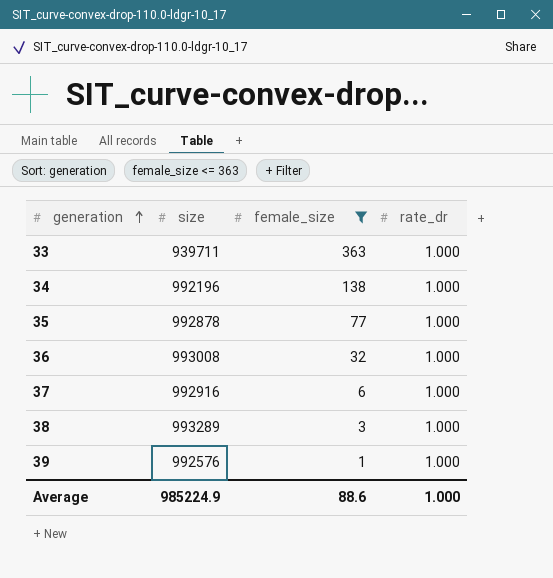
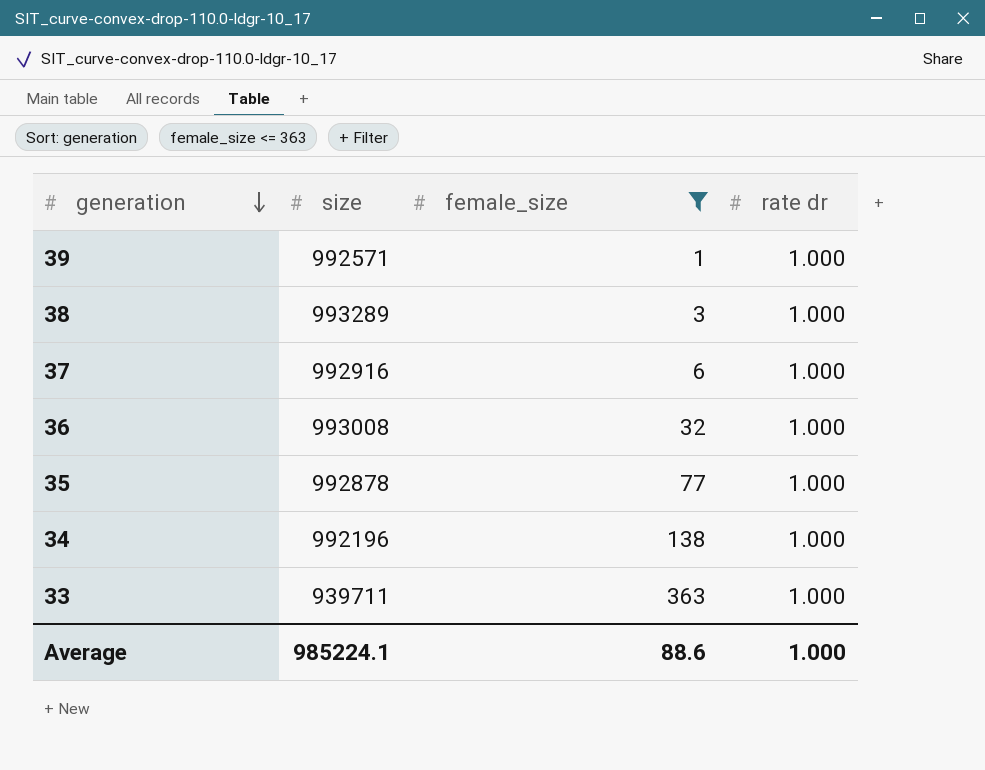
row order: generation ascending -> generation descending
column name: rate_dr -> rate dr
39 | size: 992576 -> 992571
Average | size: 985224.9 -> 985224.1

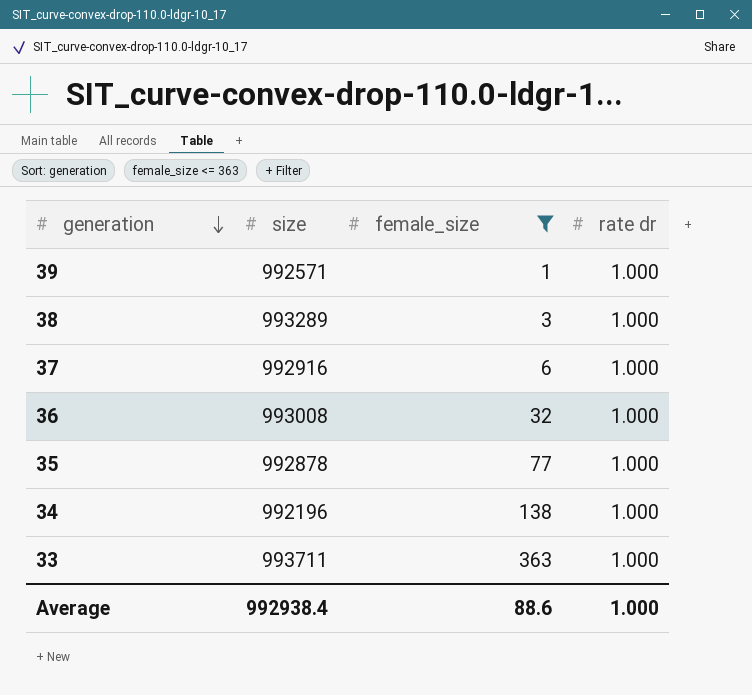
33 | size: 939711 -> 993711
Average | size: 985224.1 -> 992938.4

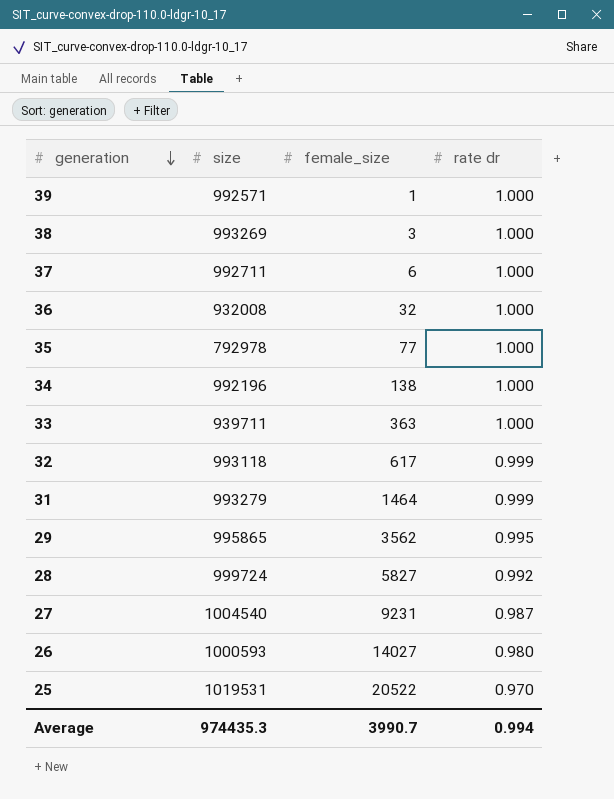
filter: female_size <= 363 -> none
38 | size: 993289 -> 993269
37 | size: 992916 -> 992711
36 | size: 993008 -> 932008
35 | size: 992878 -> 792978
33 | size: 993711 -> 939711
Average | size: 992938.4 -> 974435.3
Average | female_size: 88.6 -> 3990.7
Average | rate dr: 1.000 -> 0.994

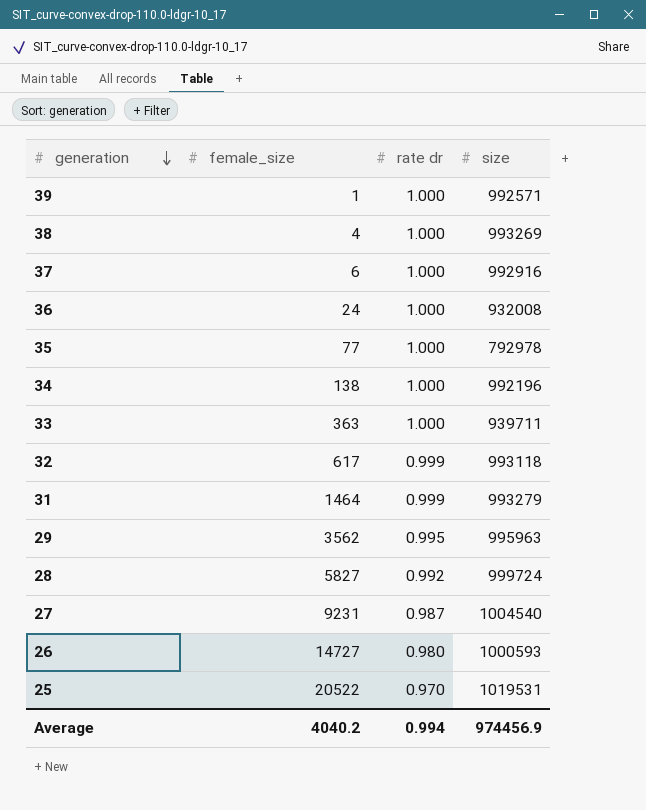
column size | position: 2 -> 4
38 | female_size: 3 -> 4
37 | size: 992711 -> 992916
36 | female_size: 32 -> 24
29 | size: 995865 -> 995963
26 | female_size: 14027 -> 14727
Average | female_size: 3990.7 -> 4040.2
Average | size: 974435.3 -> 974456.9

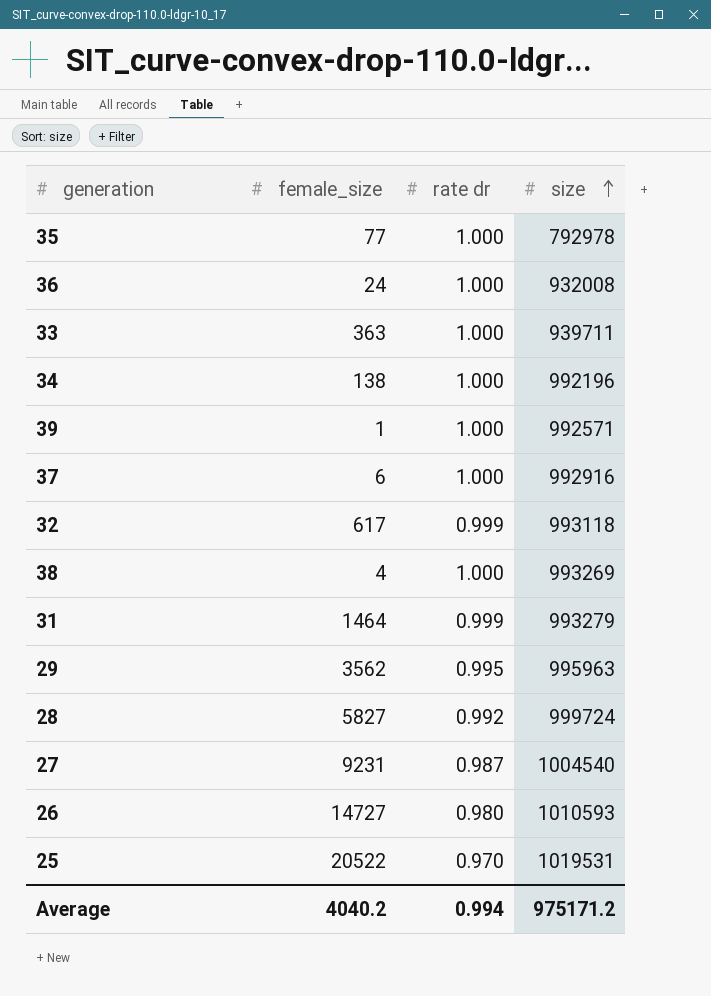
row order: generation descending -> size ascending
26 | size: 1000593 -> 1010593
Average | size: 974456.9 -> 975171.2

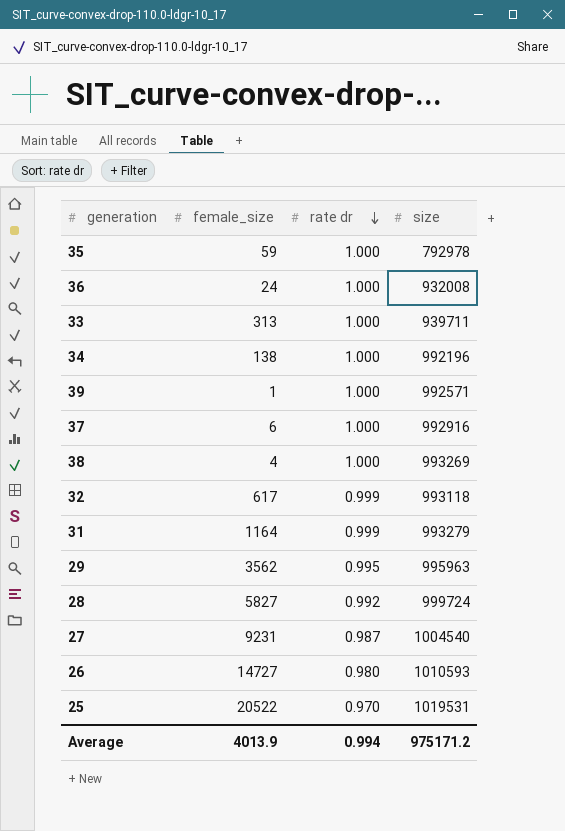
row order: size ascending -> rate dr descending
35 | female_size: 77 -> 59
33 | female_size: 363 -> 313
31 | female_size: 1464 -> 1164
Average | female_size: 4040.2 -> 4013.9

